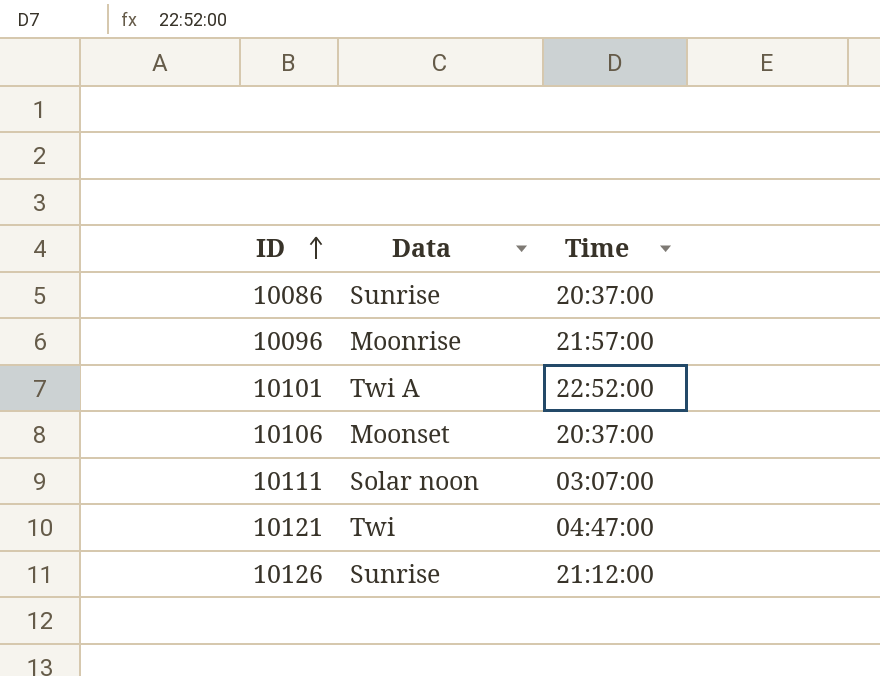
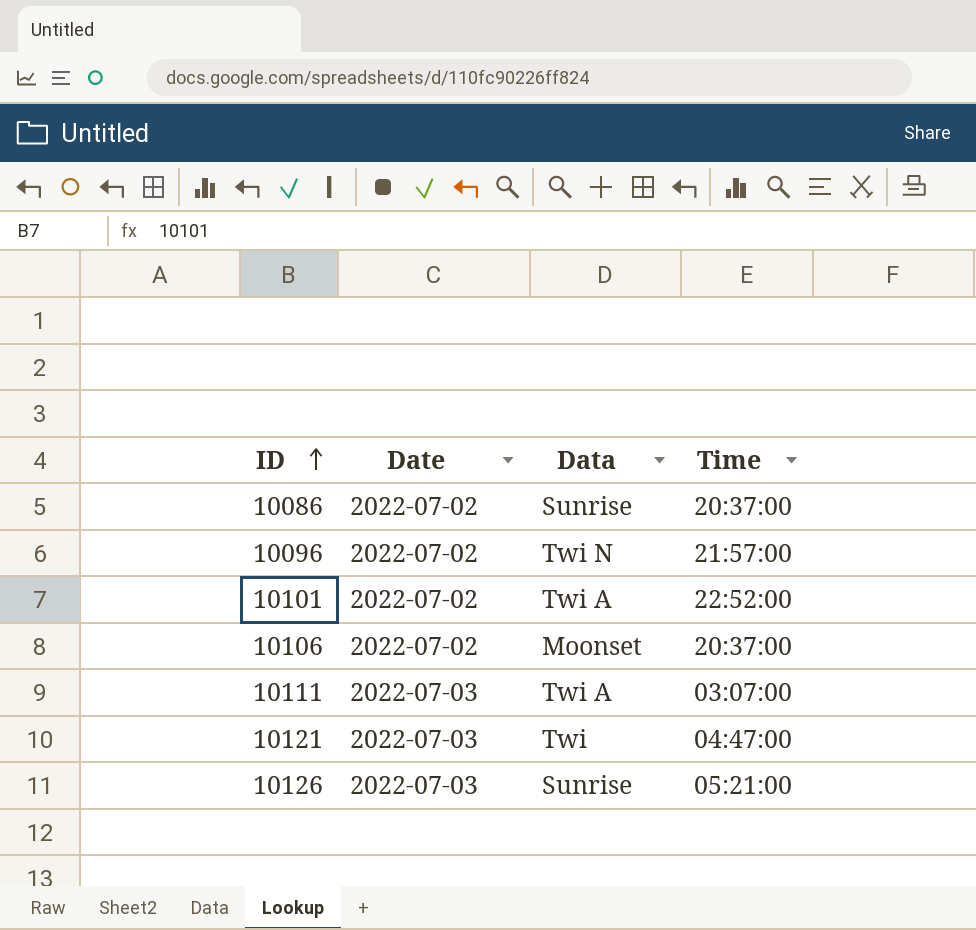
column Date | position: none -> 2
10096 | Data: Moonrise -> Twi N
10111 | Data: Solar noon -> Twi A
10126 | Time: 21:12:00 -> 05:21:00

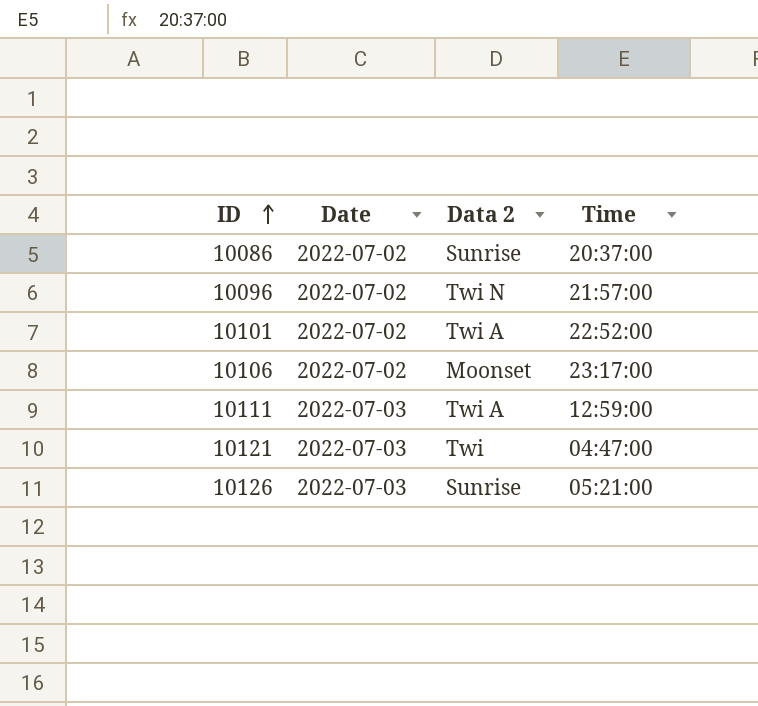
column name: Data -> Data 2
10106 | Time: 20:37:00 -> 23:17:00
10111 | Time: 03:07:00 -> 12:59:00

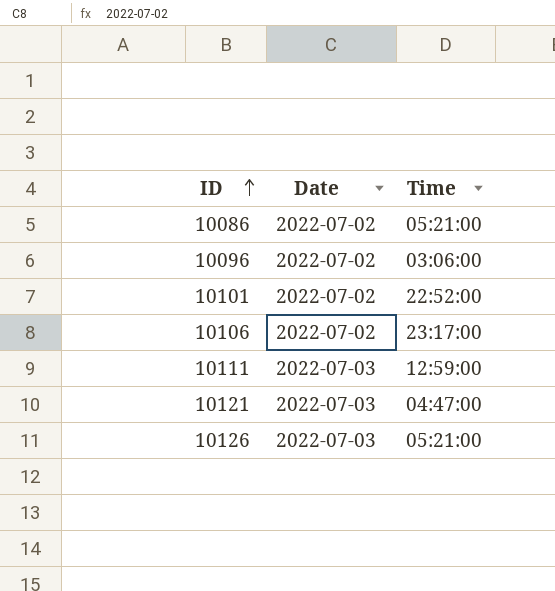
column Data 2 | position: 3 -> none
10086 | Time: 20:37:00 -> 05:21:00
10096 | Time: 21:57:00 -> 03:06:00

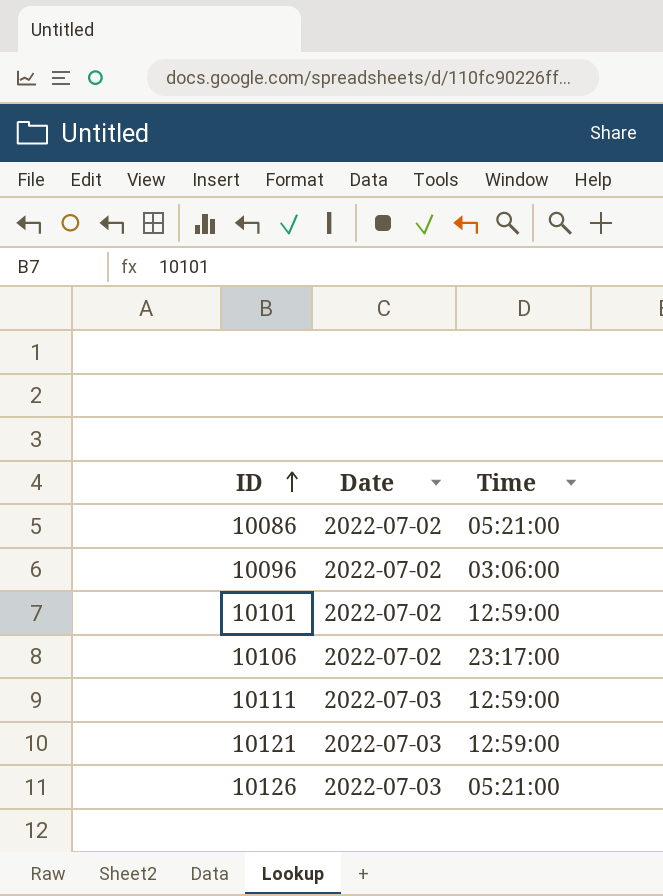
10101 | Time: 22:52:00 -> 12:59:00
10121 | Time: 04:47:00 -> 12:59:00

